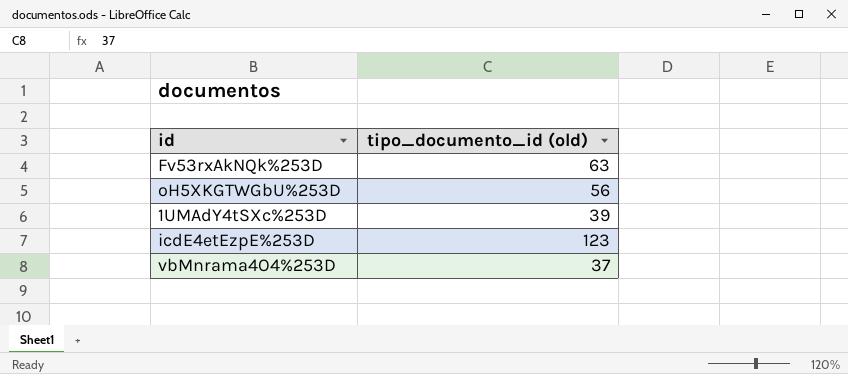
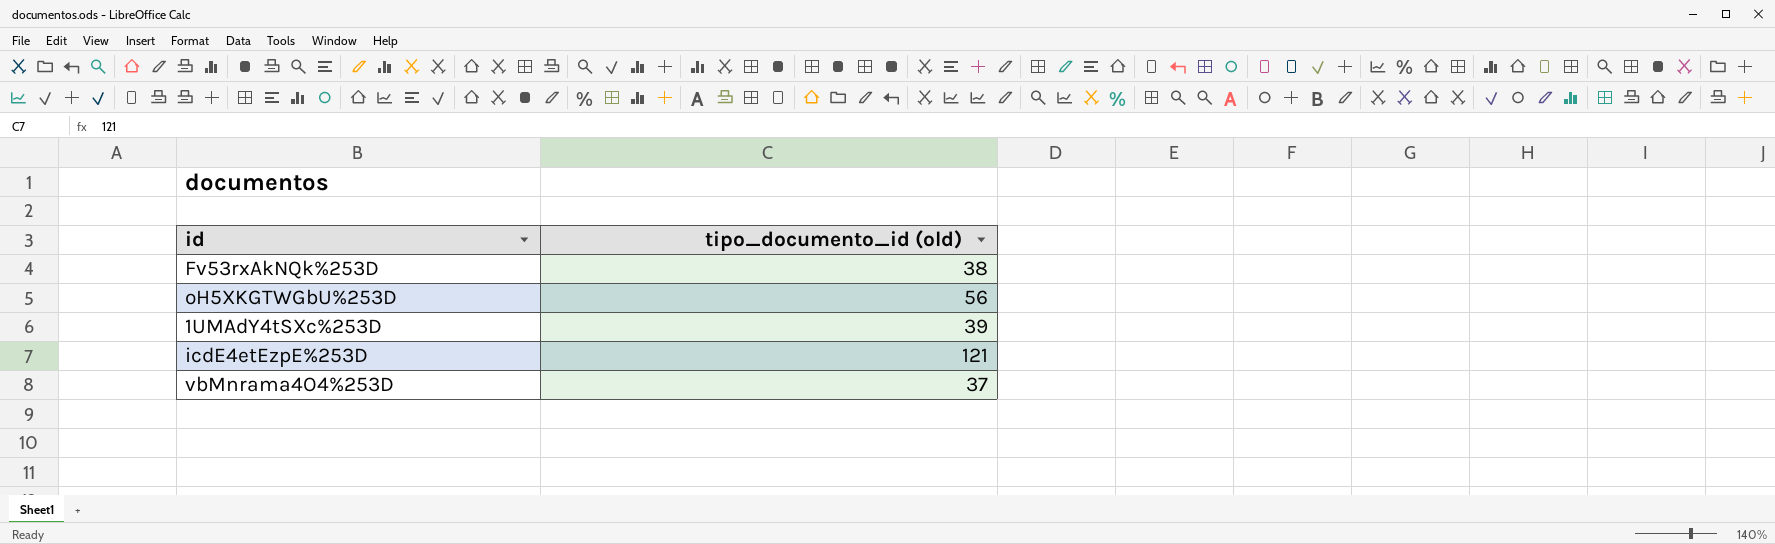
Fv53rxAkNQk%253D | tipo_documento_id (old): 63 -> 38
icdE4etEzpE%253D | tipo_documento_id (old): 123 -> 121

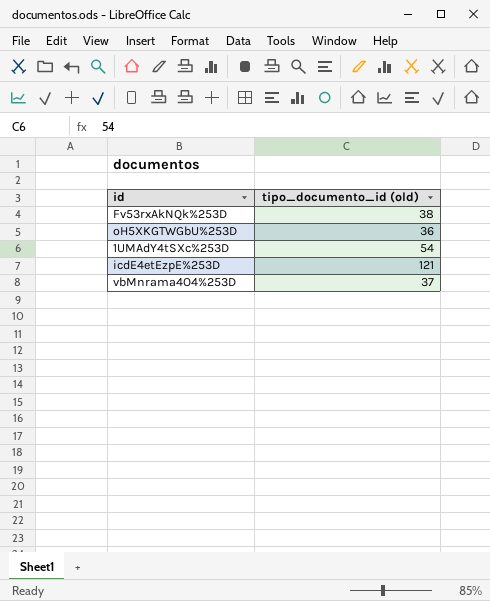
oH5XKGTWGbU%253D | tipo_documento_id (old): 56 -> 36
1UMAdY4tSXc%253D | tipo_documento_id (old): 39 -> 54

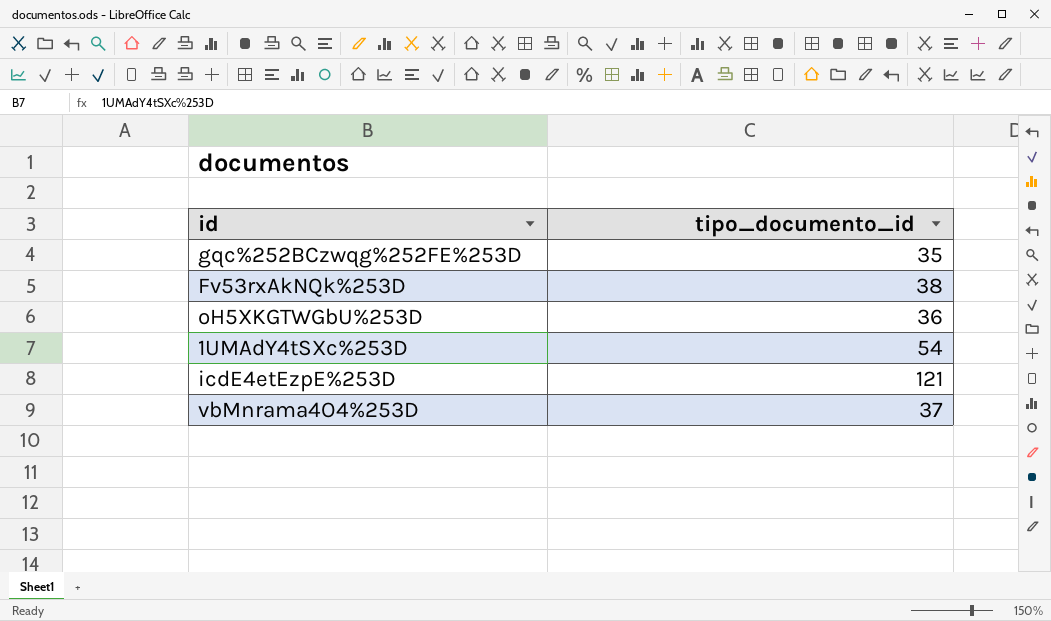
column name: tipo_documento_id (old) -> tipo_documento_id
row gqc%252BCzwqg%252FE%253D: none -> 35

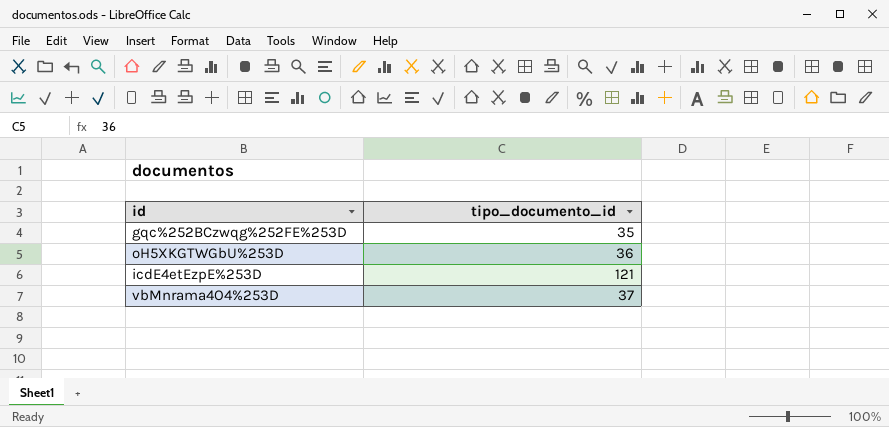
row Fv53rxAkNQk%253D: 38 -> none
row 1UMAdY4tSXc%253D: 54 -> none

